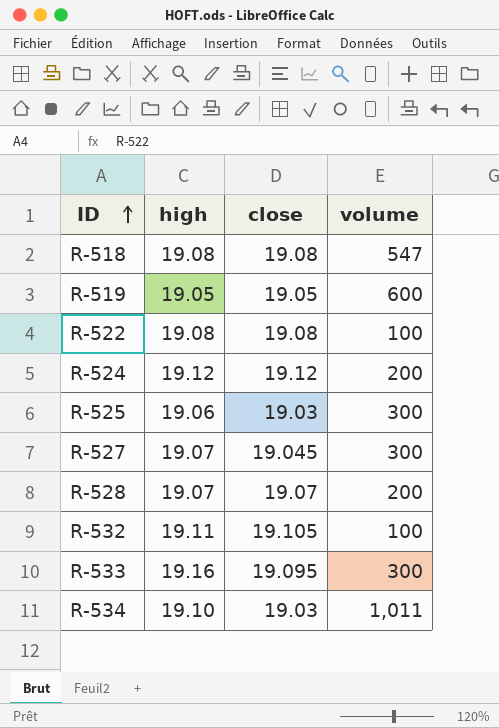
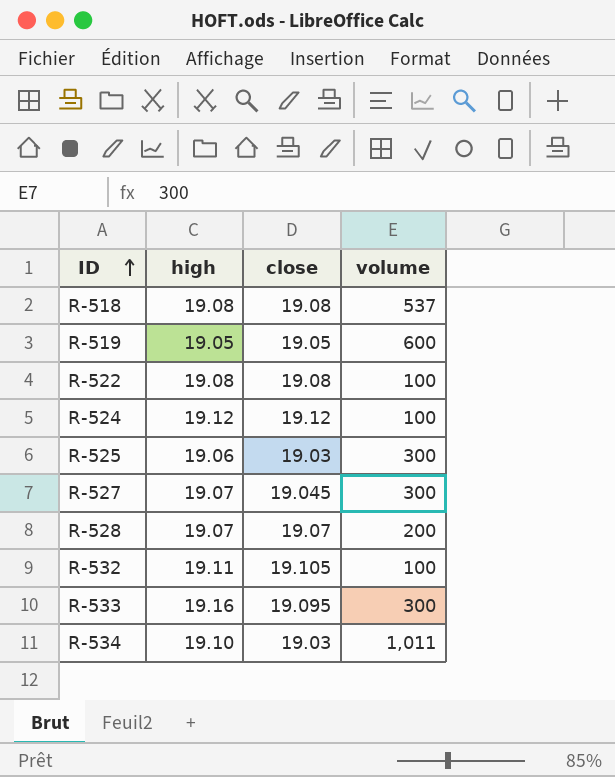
R-518 | volume: 547 -> 537
R-524 | volume: 200 -> 100

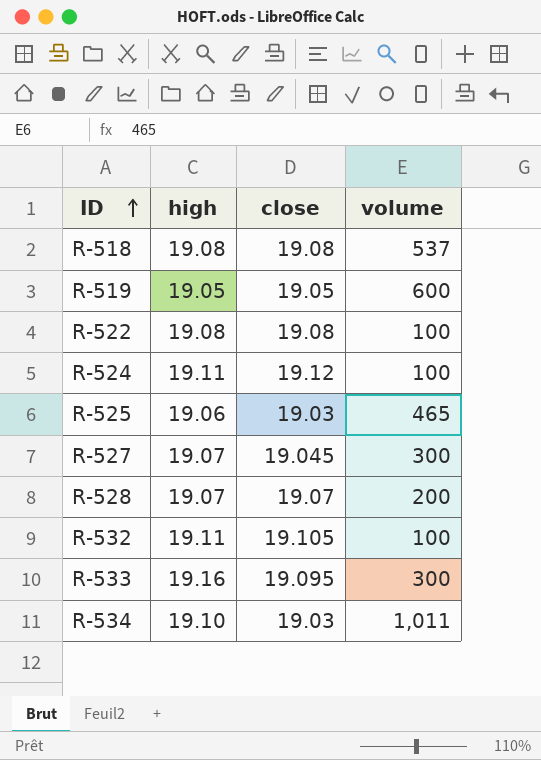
R-524 | high: 19.12 -> 19.11
R-525 | volume: 300 -> 465

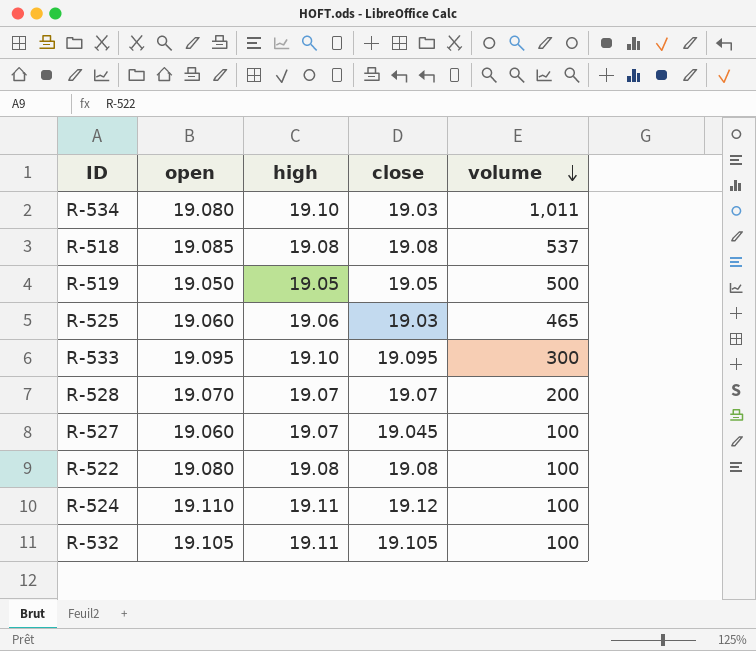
row order: ID ascending -> volume descending
column open | position: none -> 2
R-519 | volume: 600 -> 500
R-533 | high: 19.16 -> 19.10
R-527 | volume: 300 -> 100

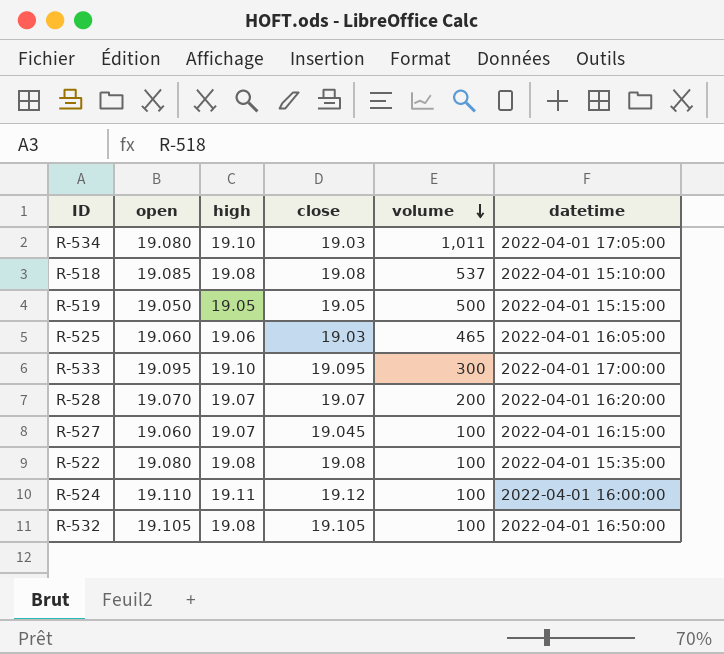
column datetime | position: none -> 6
R-532 | high: 19.11 -> 19.08

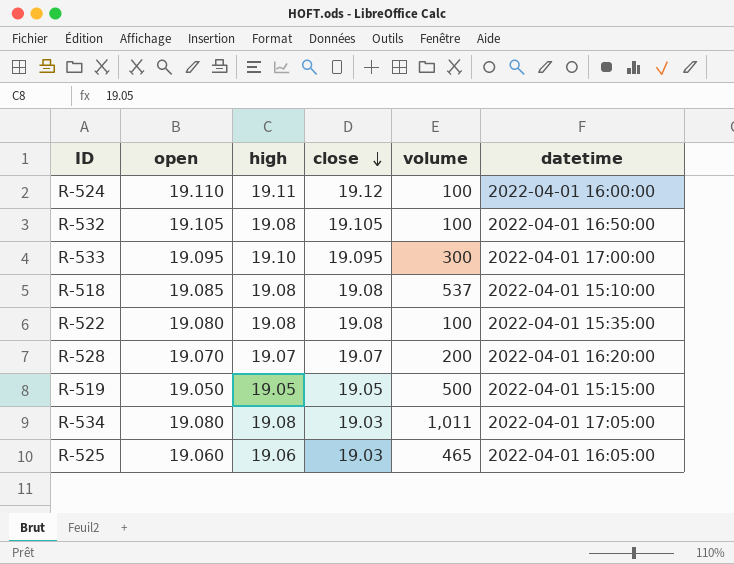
row order: volume descending -> close descending
row R-527: 19.060 | 19.07 | 19.045 | 100 | 2022-04-01 16:15:00 -> none
R-534 | high: 19.10 -> 19.08

